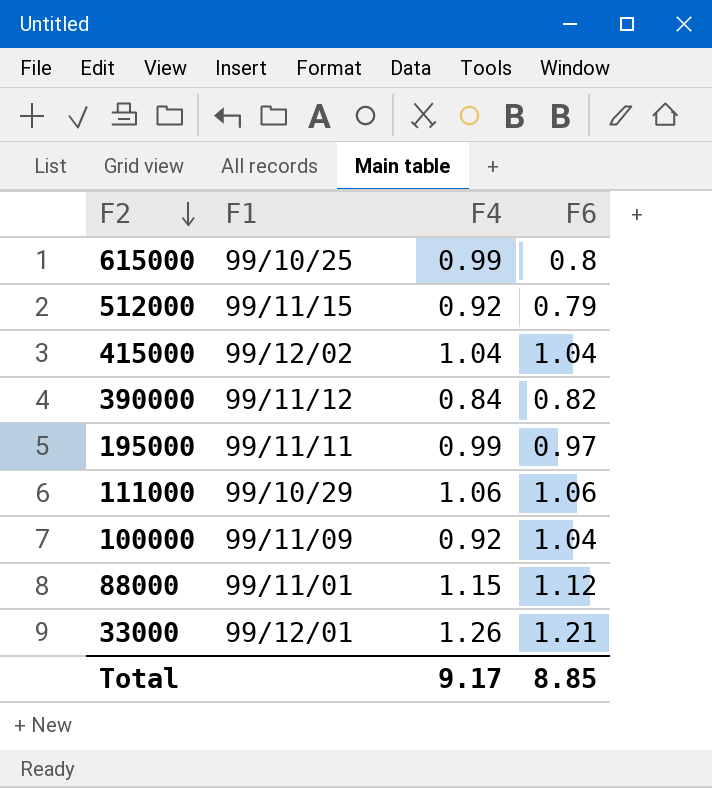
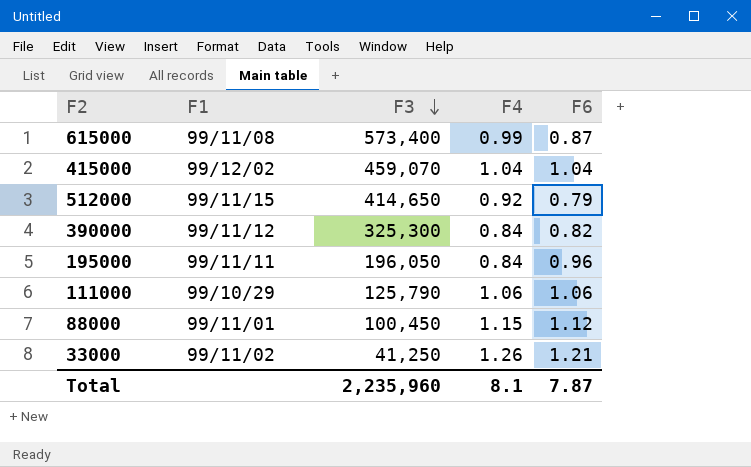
row order: F2 descending -> F3 descending
column F3 | position: none -> 3
row 100000: 99/11/09 | 0.92 | 1.04 -> none
615000 | F1: 99/10/25 -> 99/11/08
615000 | F6: 0.8 -> 0.87
195000 | F4: 0.99 -> 0.84
195000 | F6: 0.97 -> 0.96
33000 | F1: 99/12/01 -> 99/11/02
Total | F4: 9.17 -> 8.1
Total | F6: 8.85 -> 7.87

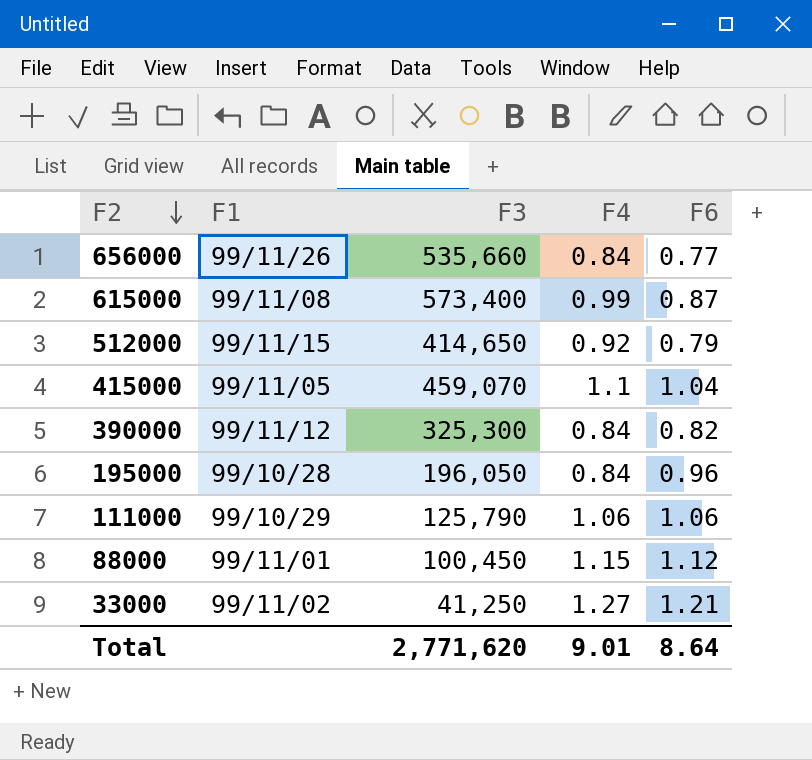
row order: F3 descending -> F2 descending
row 656000: none -> 99/11/26 | 535,660 | 0.84 | 0.77
415000 | F1: 99/12/02 -> 99/11/05
415000 | F4: 1.04 -> 1.1
195000 | F1: 99/11/11 -> 99/10/28
33000 | F4: 1.26 -> 1.27
Total | F3: 2,235,960 -> 2,771,620
Total | F4: 8.1 -> 9.01
Total | F6: 7.87 -> 8.64

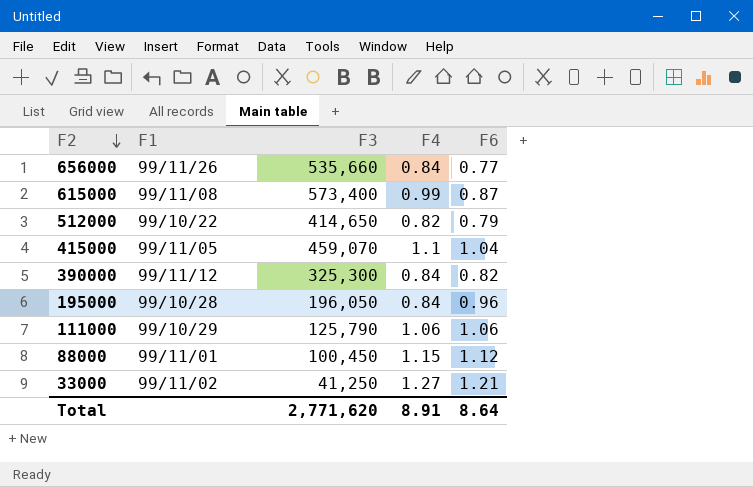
512000 | F1: 99/11/15 -> 99/10/22
512000 | F4: 0.92 -> 0.82
Total | F4: 9.01 -> 8.91

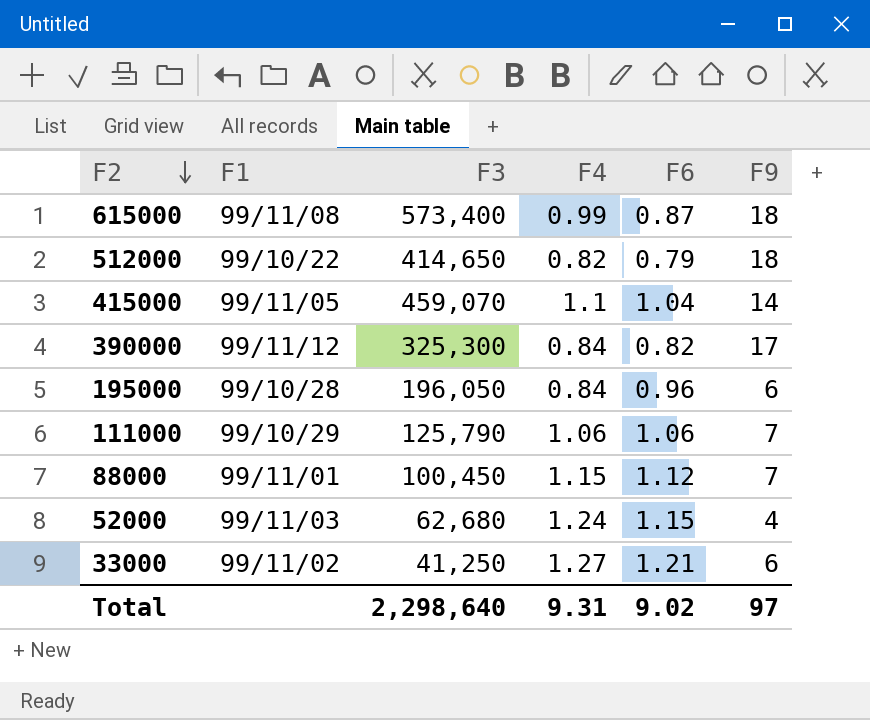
column F9 | position: none -> 6
row 656000: 99/11/26 | 535,660 | 0.84 | 0.77 -> none
row 52000: none -> 99/11/03 | 62,680 | 1.24 | 1.15 | 4
Total | F3: 2,771,620 -> 2,298,640
Total | F4: 8.91 -> 9.31
Total | F6: 8.64 -> 9.02

